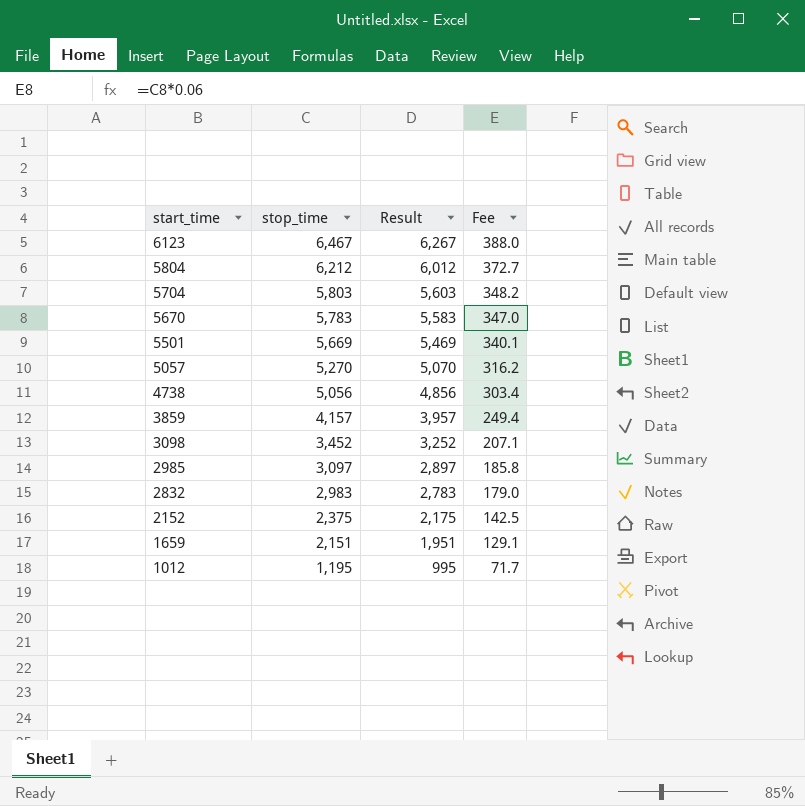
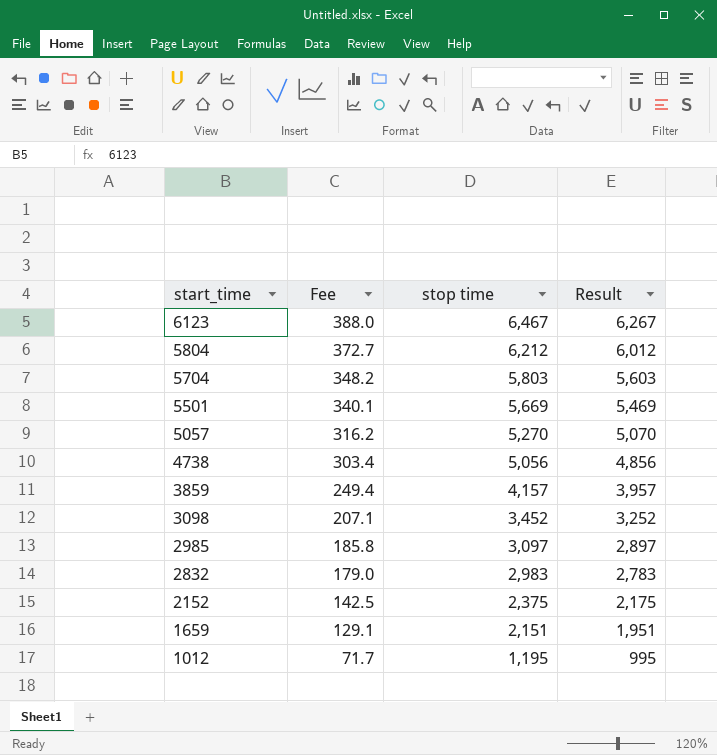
column Fee | position: 4 -> 2
column name: stop_time -> stop time
row 5670: 5,783 | 5,583 | 347.0 -> none

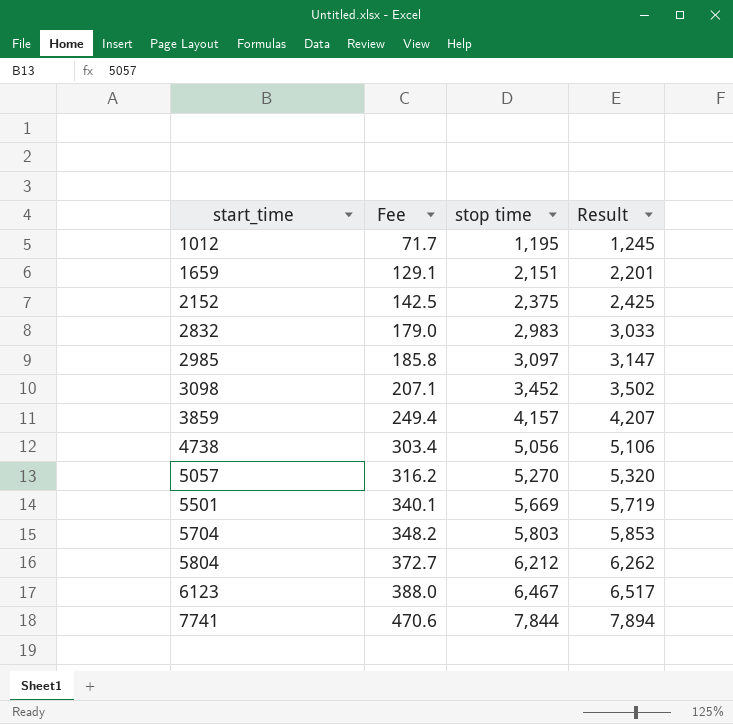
row order: start_time descending -> start_time ascending
column Result | formula: [stop time] - 200 -> [stop time] + 50
row 7741: none -> 470.6 | 7,844 | 7,894

